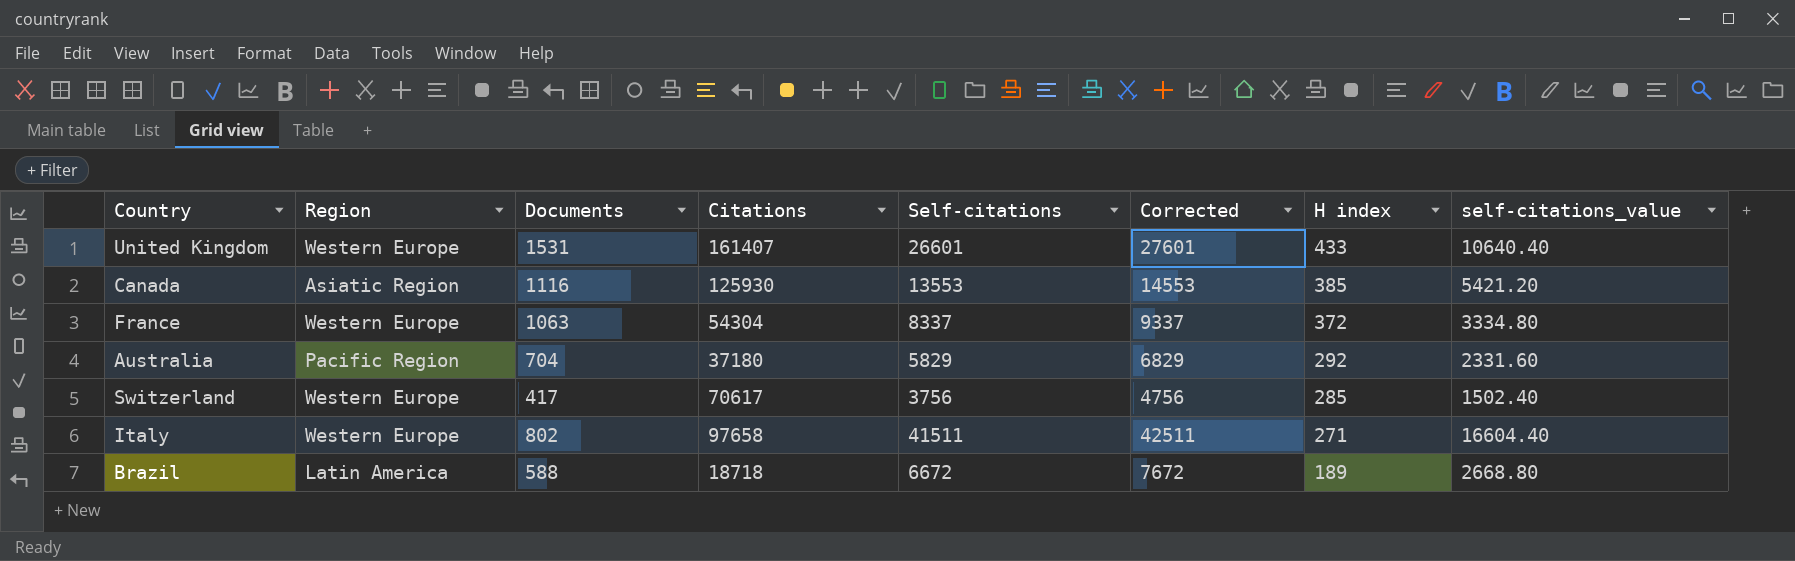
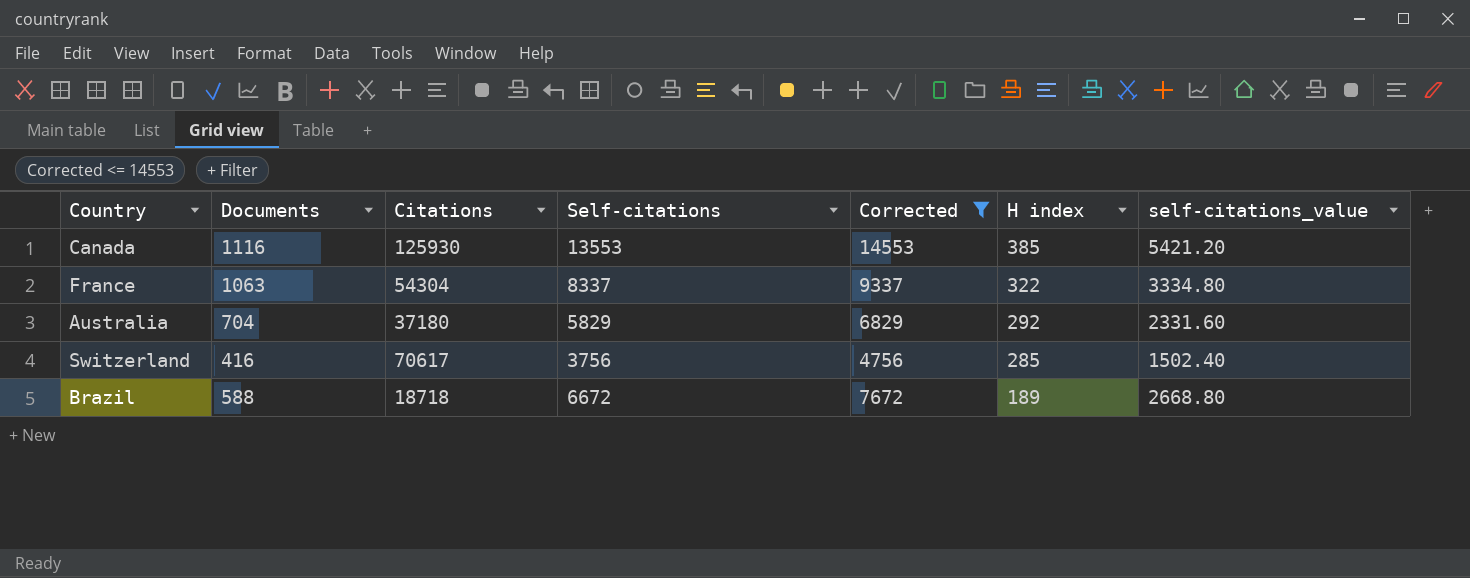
filter: none -> Corrected <= 14553
column Region | position: 2 -> none
France | H index: 372 -> 322
Switzerland | Documents: 417 -> 416

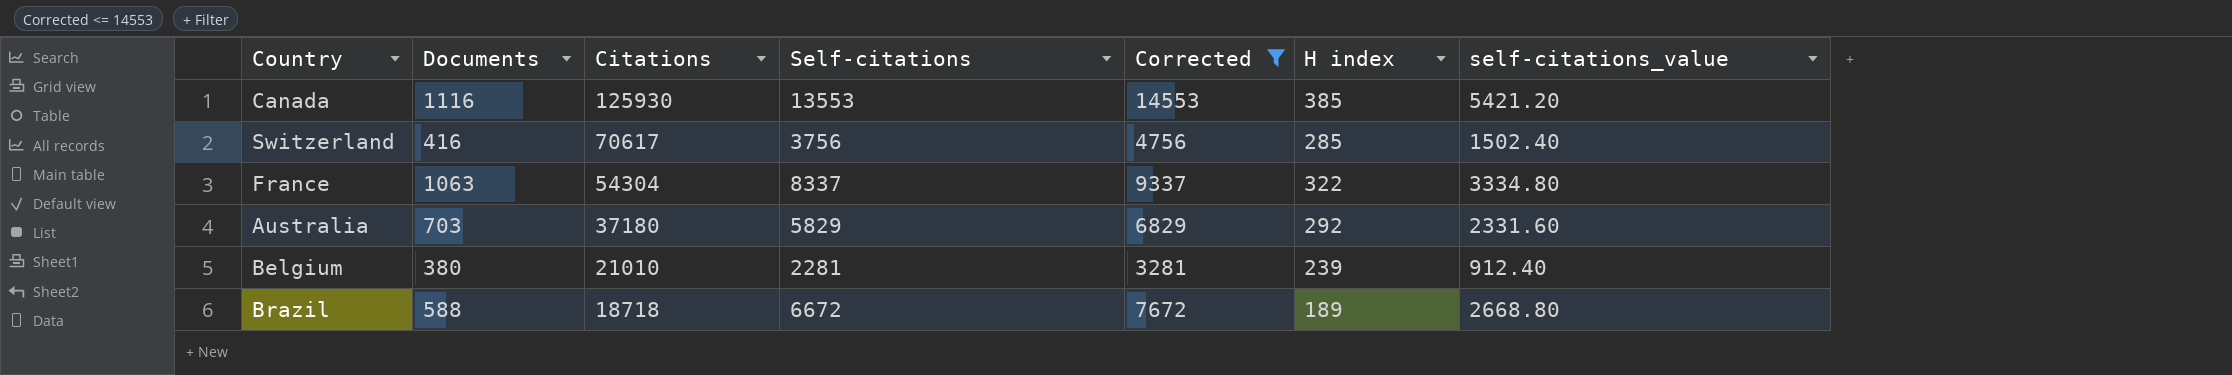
row order: H index descending -> Citations descending
Australia | Documents: 704 -> 703
row Belgium: none -> 380 | 21010 | 2281 | 3281 | 239 | 912.40

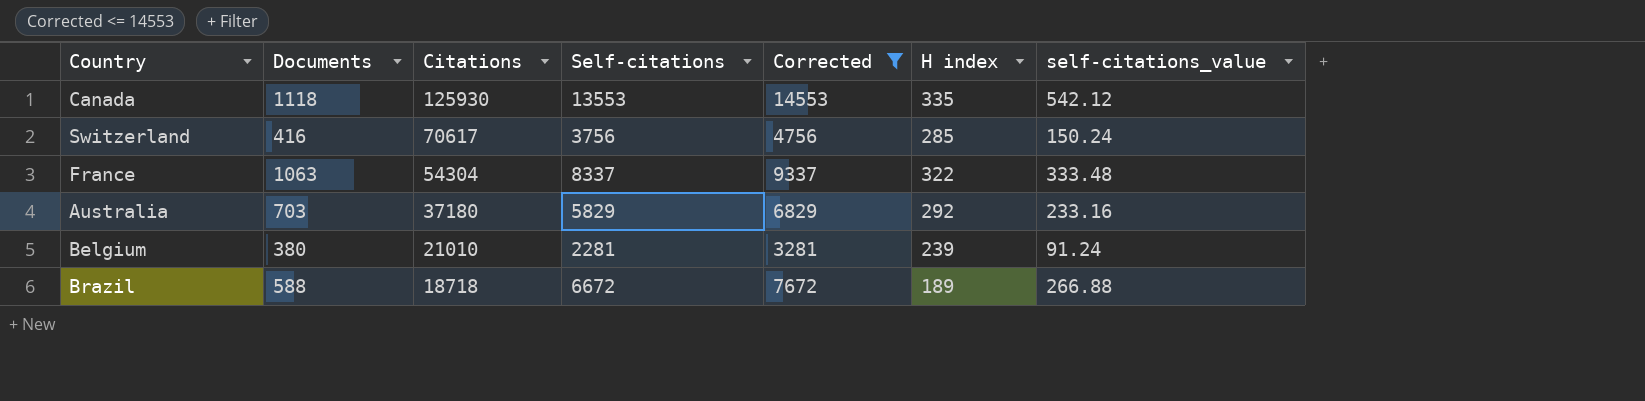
column self-citations_value | formula: [Self-citations] * 0.4 -> [Self-citations] * 0.04
Canada | Documents: 1116 -> 1118
Canada | H index: 385 -> 335

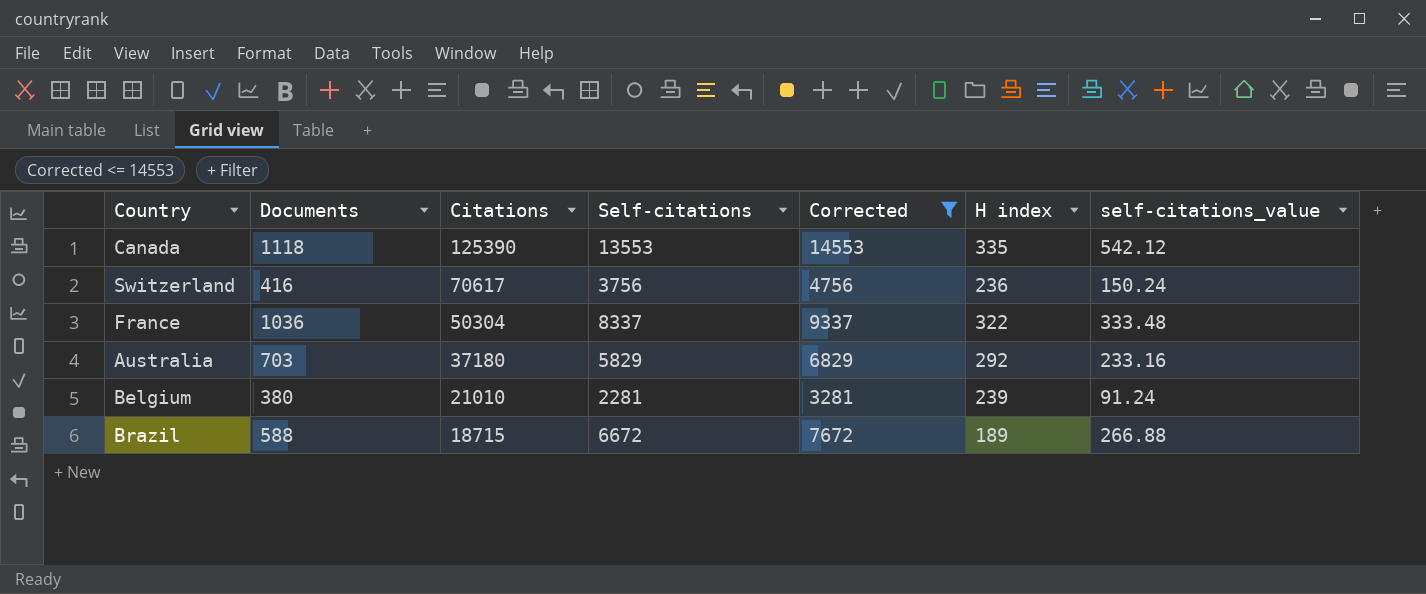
Canada | Citations: 125930 -> 125390
Switzerland | H index: 285 -> 236
France | Documents: 1063 -> 1036
France | Citations: 54304 -> 50304
Brazil | Citations: 18718 -> 18715

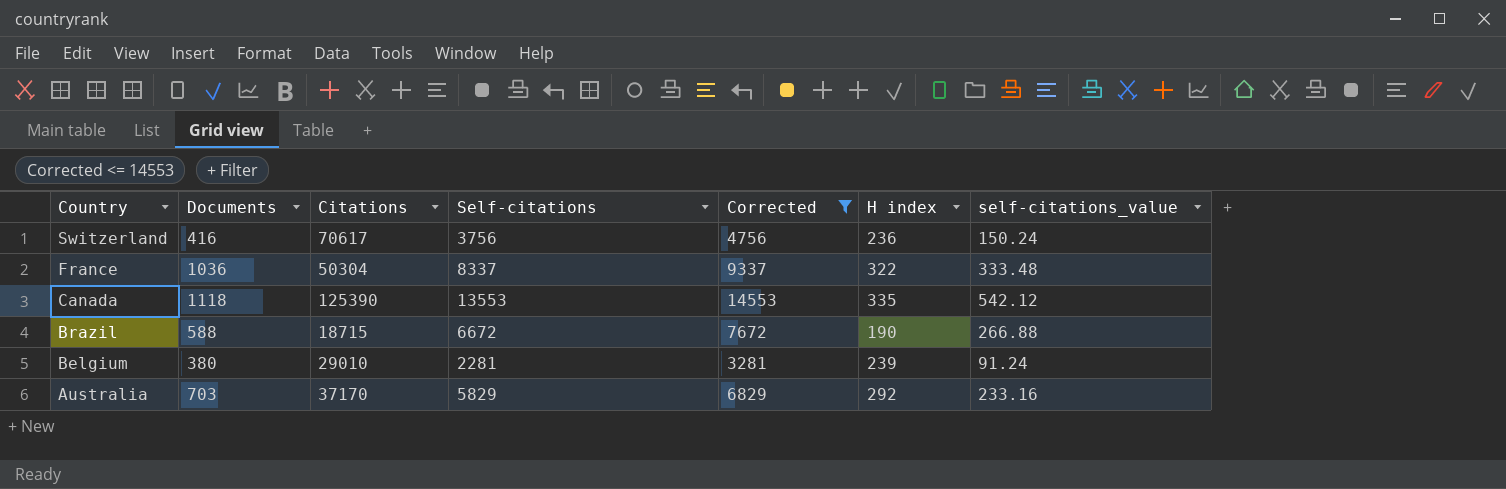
row order: Citations descending -> Country descending
Brazil | H index: 189 -> 190
Belgium | Citations: 21010 -> 29010
Australia | Citations: 37180 -> 37170

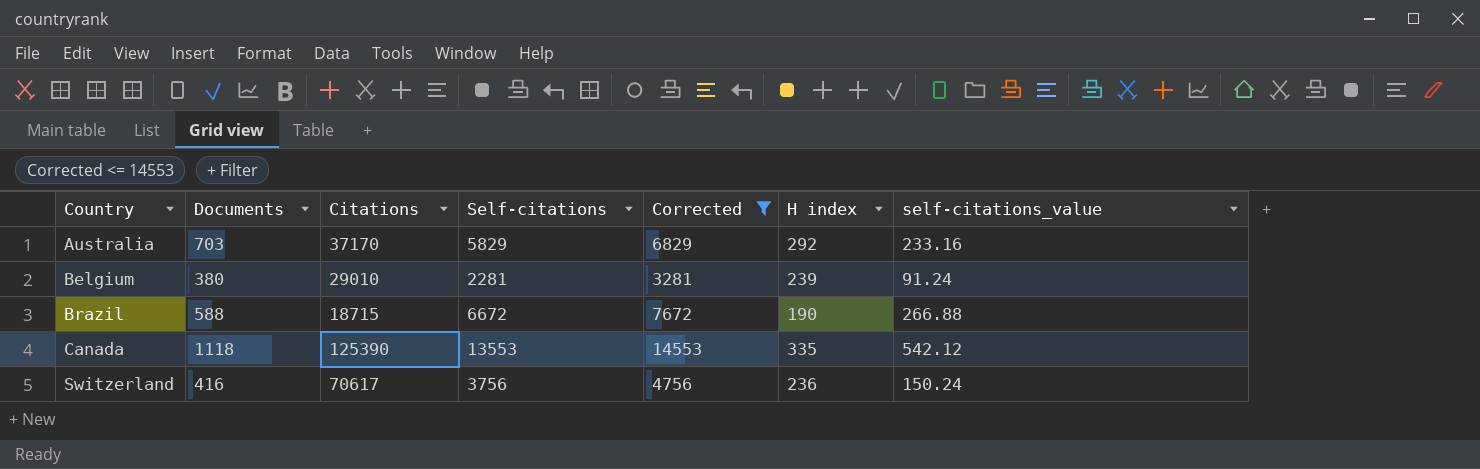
row order: Country descending -> Country ascending
row France: 1036 | 50304 | 8337 | 9337 | 322 | 333.48 -> none

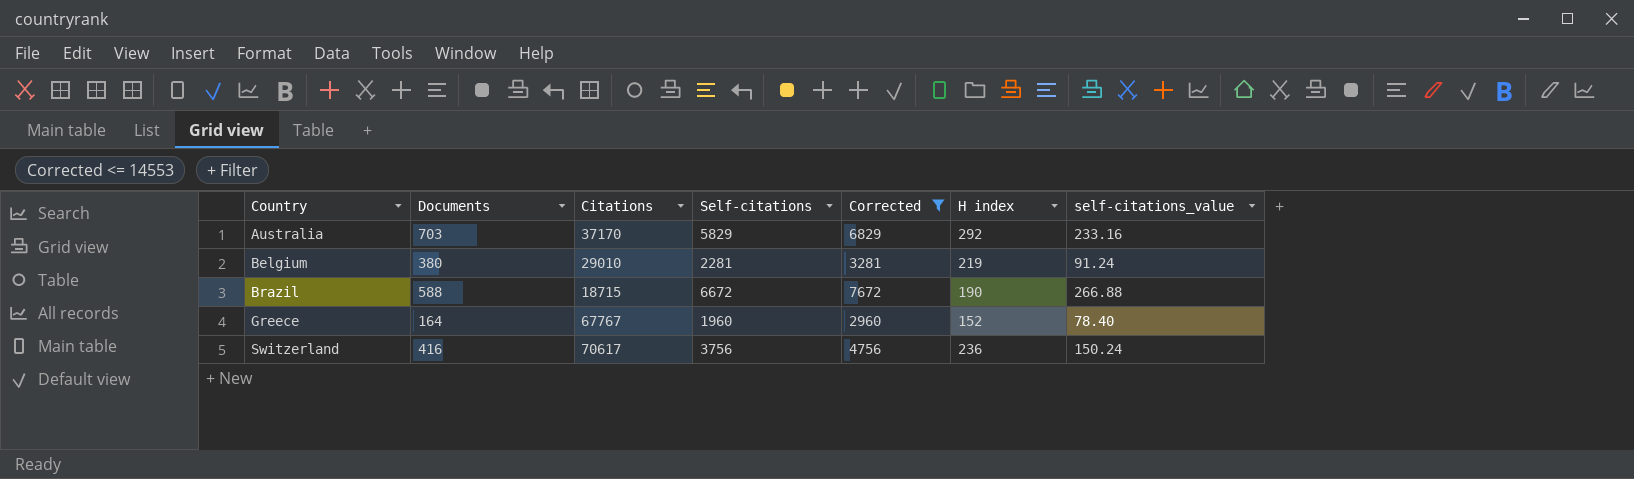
row Canada: 1118 | 125390 | 13553 | 14553 | 335 | 542.12 -> none
Belgium | H index: 239 -> 219
row Greece: none -> 164 | 67767 | 1960 | 2960 | 152 | 78.40

